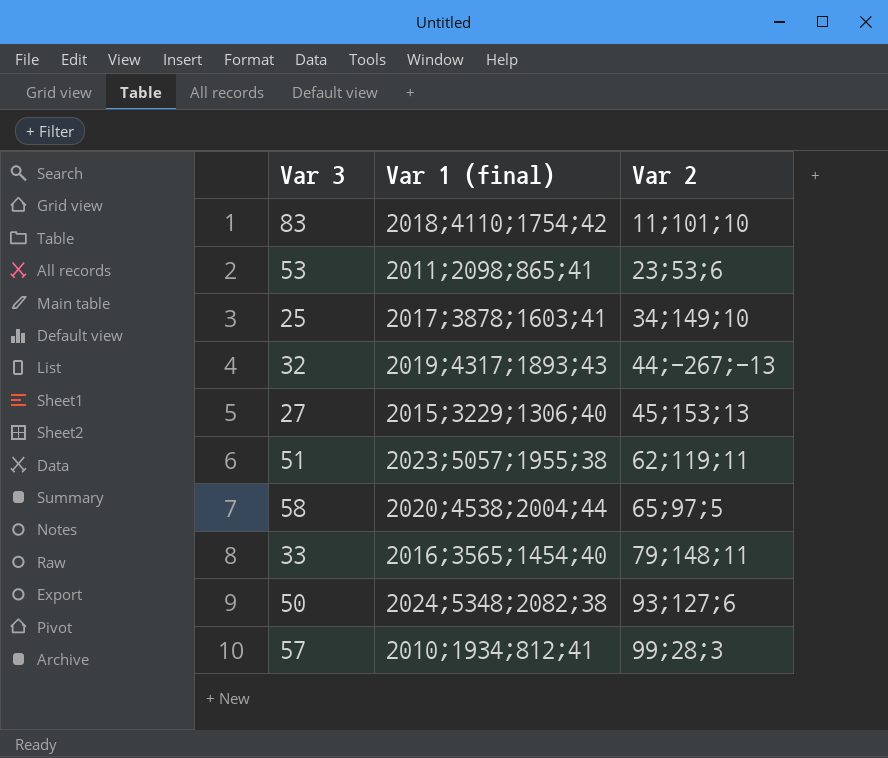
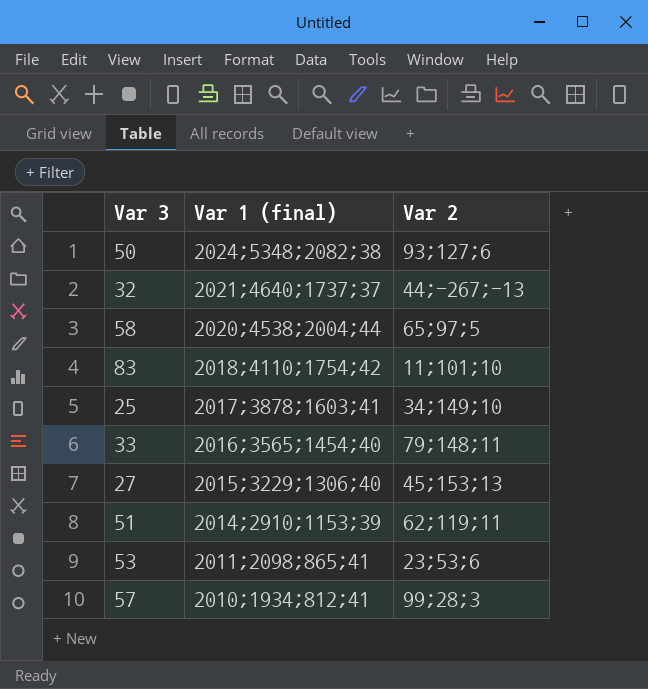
row order: Var 2 ascending -> Var 1 (final) descending
32 | Var 1 (final): 2019;4317;1893;43 -> 2021;4640;1737;37
51 | Var 1 (final): 2023;5057;1955;38 -> 2014;2910;1153;39

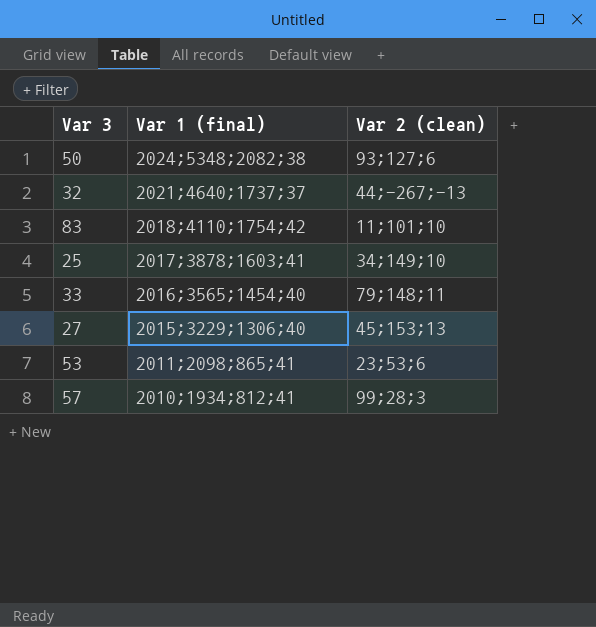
column name: Var 2 -> Var 2 (clean)
row 58: 2020;4538;2004;44 | 65;97;5 -> none
row 51: 2014;2910;1153;39 | 62;119;11 -> none

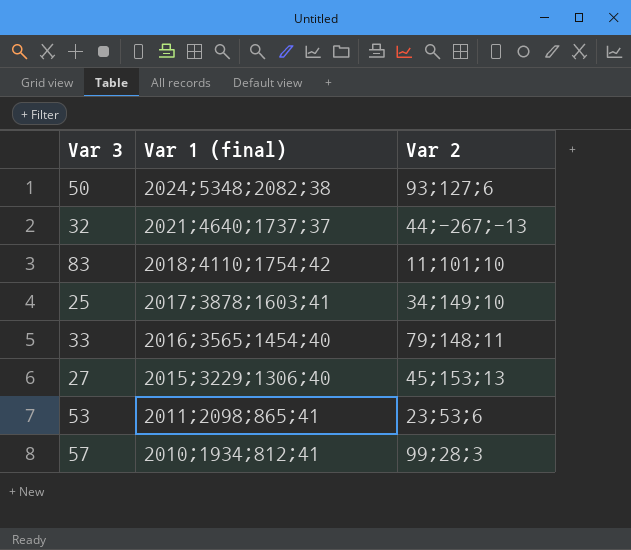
column name: Var 2 (clean) -> Var 2

